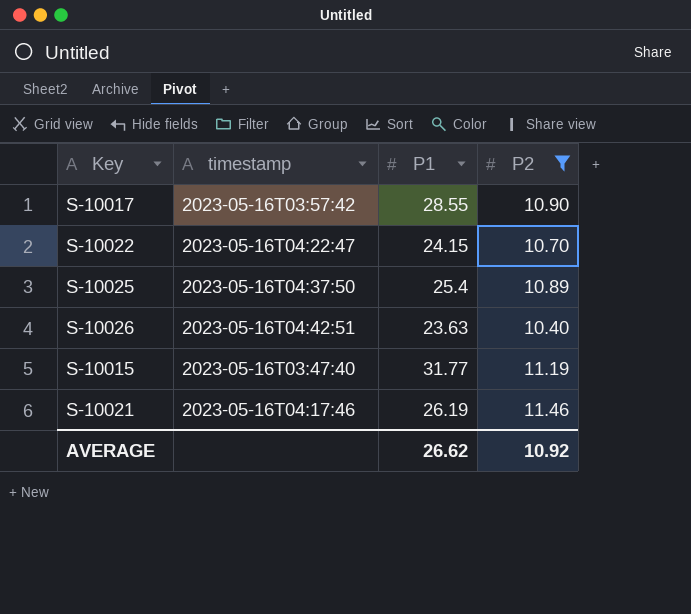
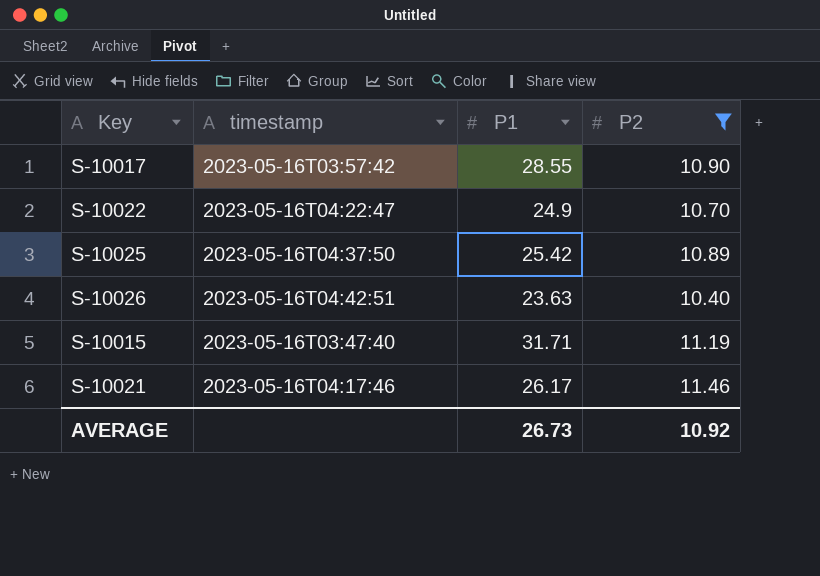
S-10022 | P1: 24.15 -> 24.9
S-10025 | P1: 25.4 -> 25.42
S-10015 | P1: 31.77 -> 31.71
S-10021 | P1: 26.19 -> 26.17
AVERAGE | P1: 26.62 -> 26.73

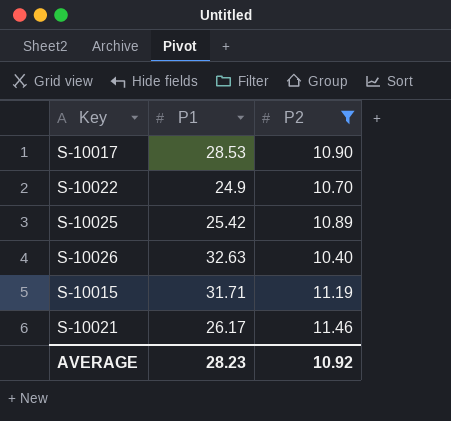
column timestamp | position: 2 -> none
S-10017 | P1: 28.55 -> 28.53
S-10026 | P1: 23.63 -> 32.63
AVERAGE | P1: 26.73 -> 28.23

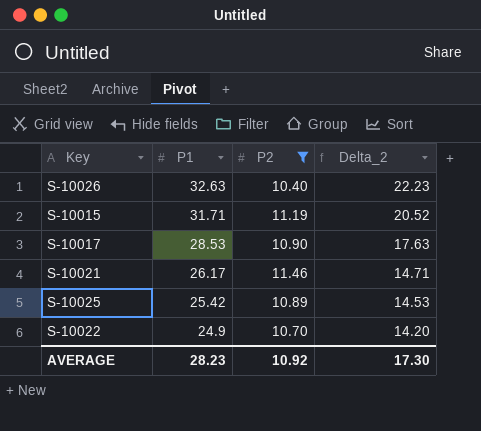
row order: none -> P1 descending
column Delta_2 | formula: none -> [P1] - [P2]

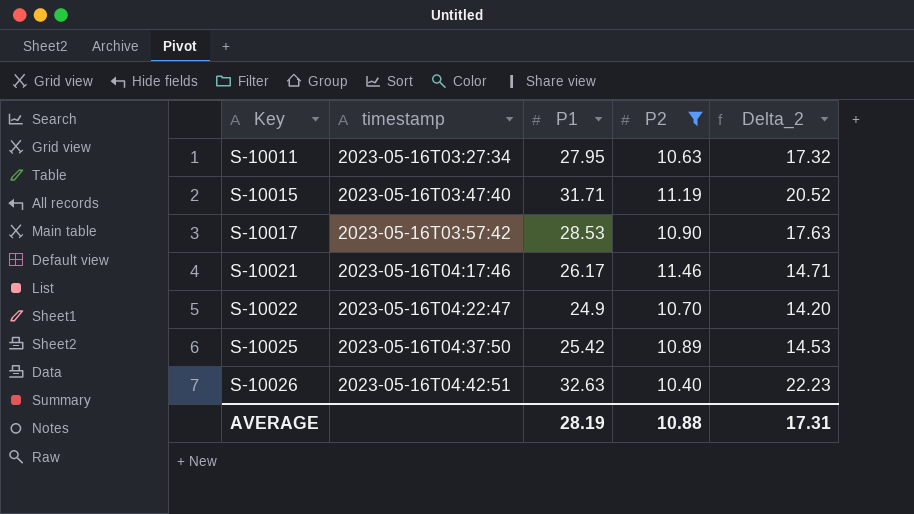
row order: P1 descending -> Key ascending
column timestamp | position: none -> 2
row S-10011: none -> 2023-05-16T03:27:34 | 27.95 | 10.63 | 17.32
AVERAGE | P1: 28.23 -> 28.19
AVERAGE | P2: 10.92 -> 10.88
AVERAGE | Delta_2: 17.30 -> 17.31

